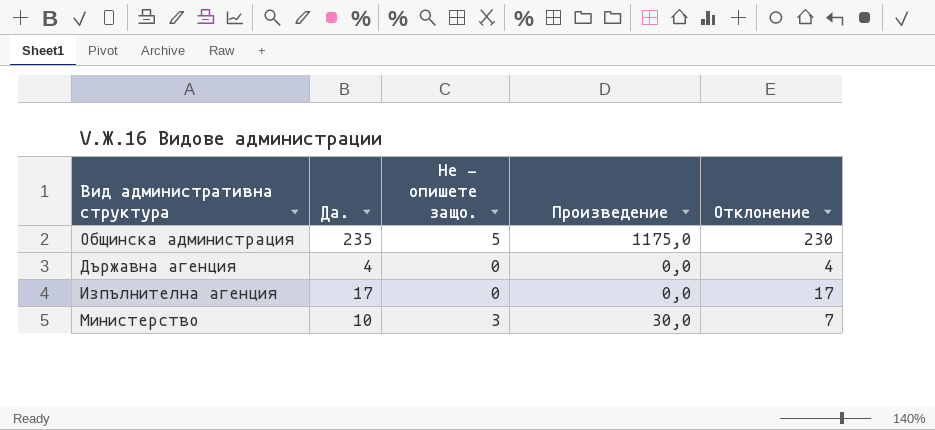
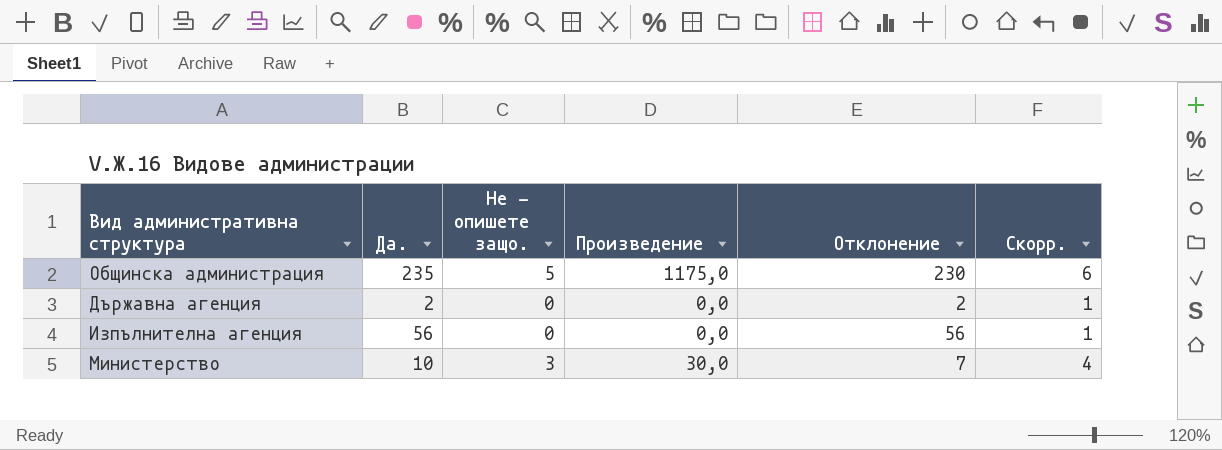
column Скорр. | formula: none -> [Не - опишете защо.] + 1
Държавна агенция | Да.: 4 -> 2
Държавна агенция | Отклонение: 4 -> 2
Изпълнителна агенция | Да.: 17 -> 56
Изпълнителна агенция | Отклонение: 17 -> 56

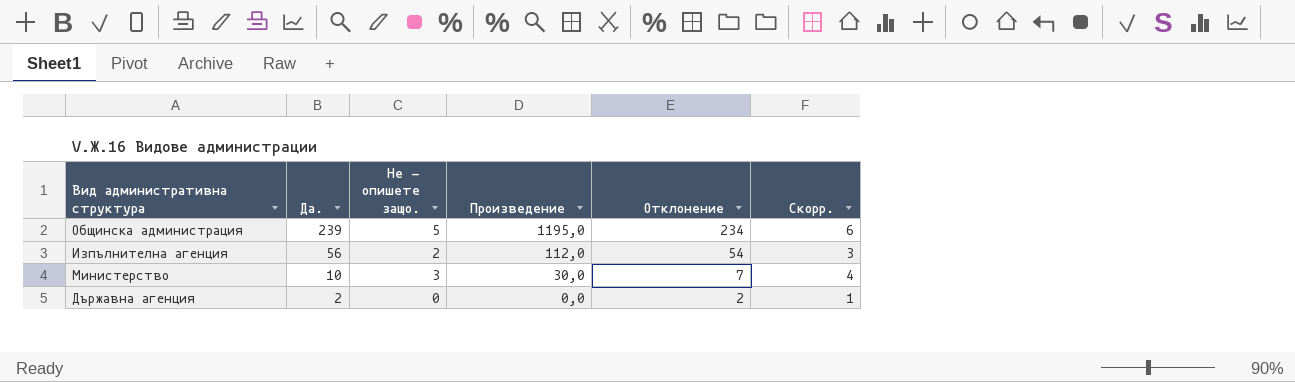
row order: none -> Да. descending
Общинска администрация | Да.: 235 -> 239
Общинска администрация | Произведение: 1175,0 -> 1195,0
Общинска администрация | Отклонение: 230 -> 234
Изпълнителна агенция | Не - опишете защо.: 0 -> 2
Изпълнителна агенция | Произведение: 0,0 -> 112,0
Изпълнителна агенция | Отклонение: 56 -> 54
Изпълнителна агенция | Скорр.: 1 -> 3

